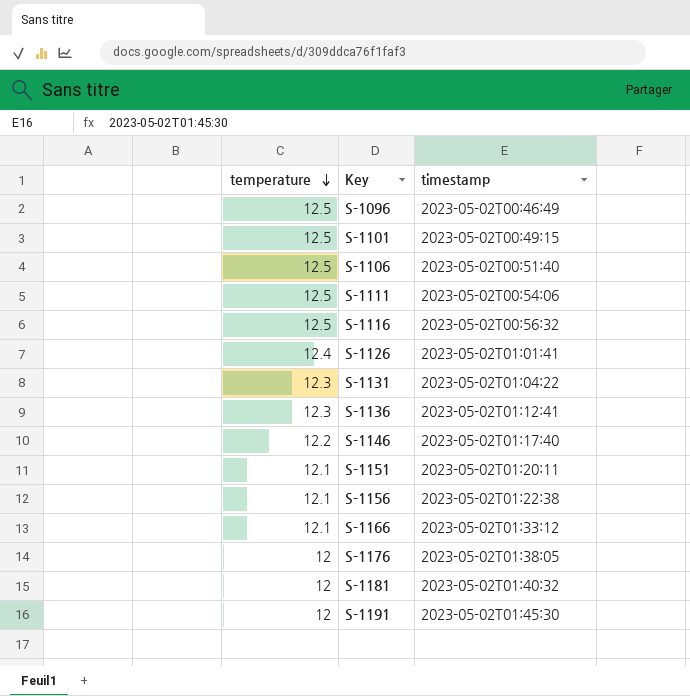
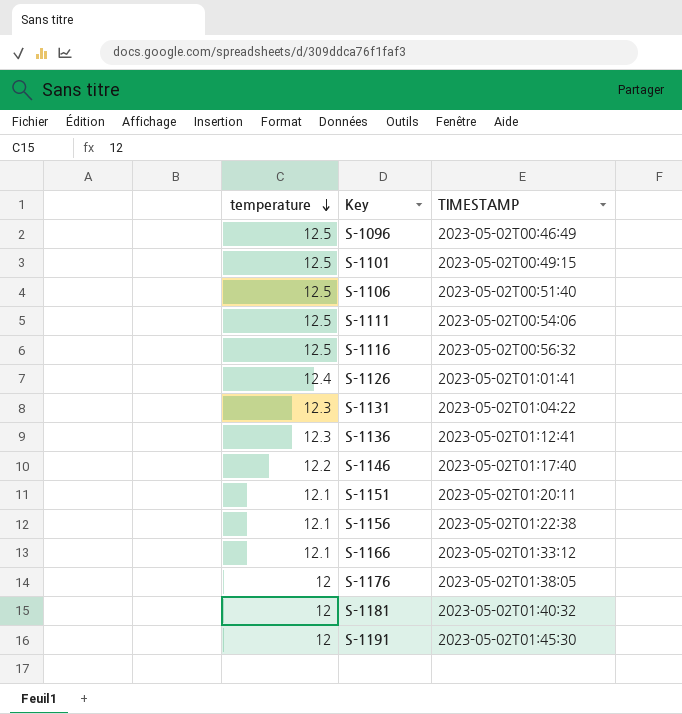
column name: timestamp -> TIMESTAMP

